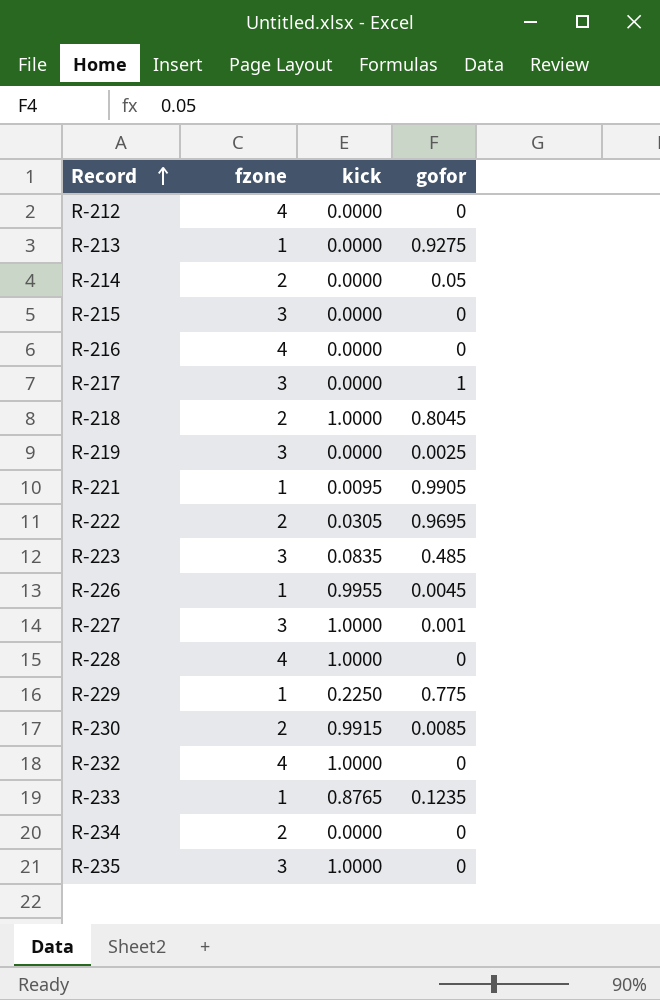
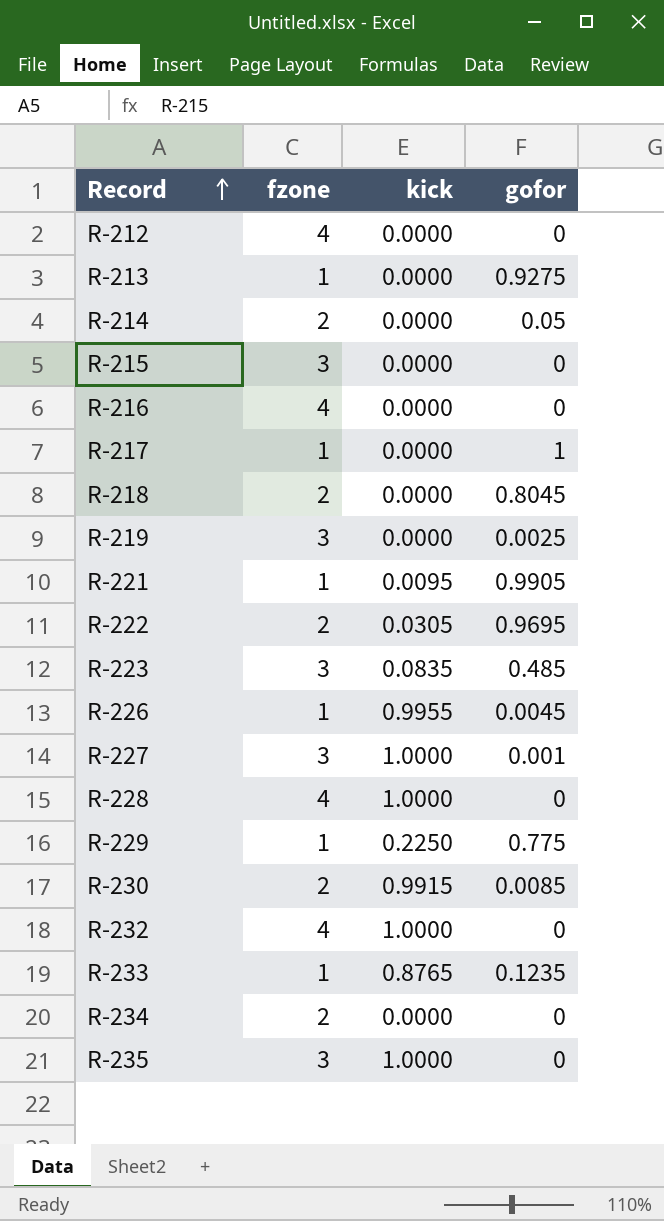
R-217 | fzone: 3 -> 1
R-218 | kick: 1.0000 -> 0.0000

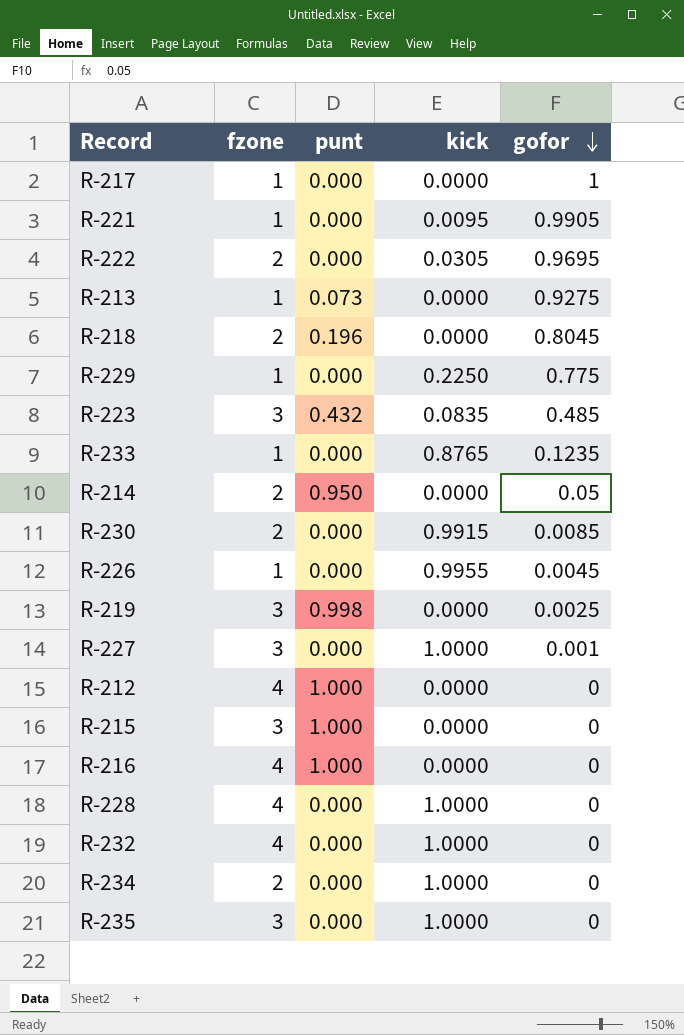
row order: Record ascending -> gofor descending
column punt | position: none -> 3
R-234 | kick: 0.0000 -> 1.0000

